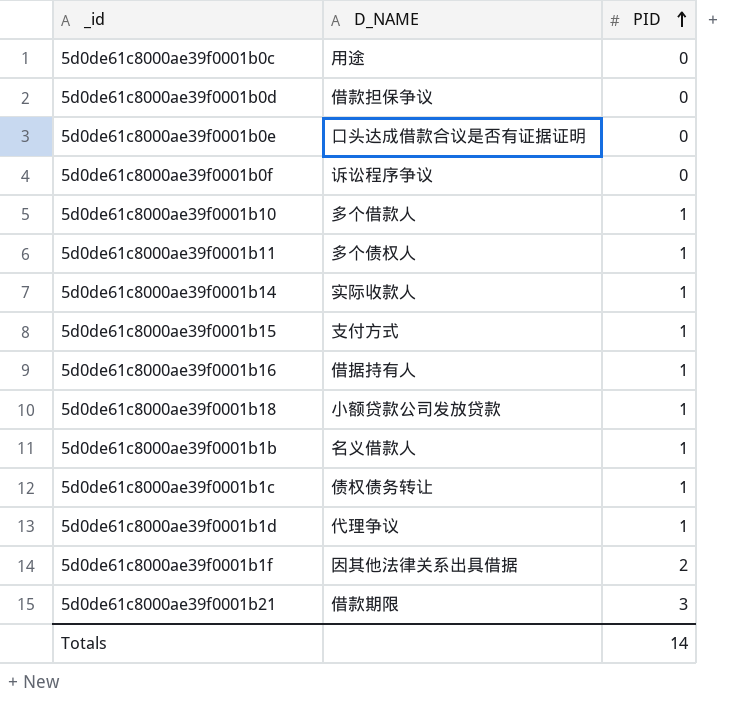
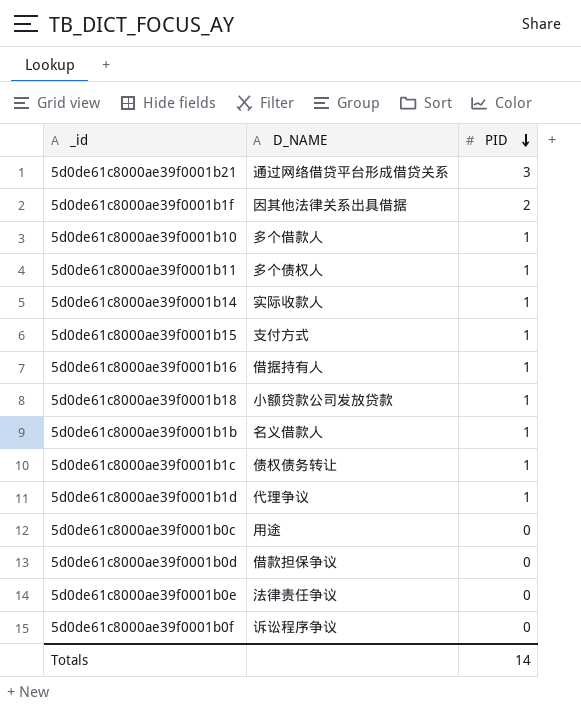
row order: PID ascending -> PID descending
5d0de61c8000ae39f0001b21 | D_NAME: 借款期限 -> 通过网络借贷平台形成借贷关系
5d0de61c8000ae39f0001b0e | D_NAME: 口头达成借款合议是否有证据证明 -> 法律责任争议

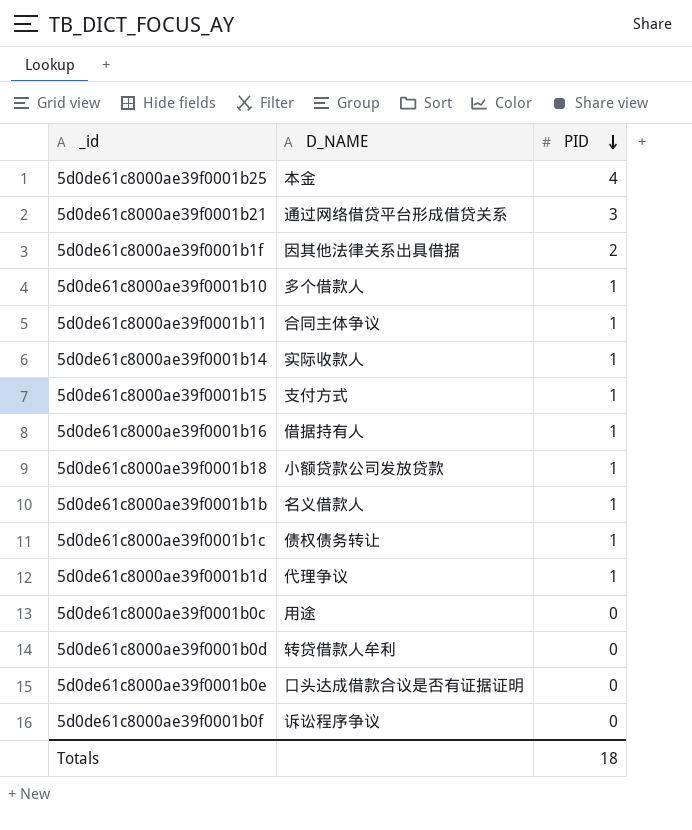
row 5d0de61c8000ae39f0001b25: none -> 本金 | 4
5d0de61c8000ae39f0001b11 | D_NAME: 多个债权人 -> 合同主体争议
5d0de61c8000ae39f0001b0d | D_NAME: 借款担保争议 -> 转贷借款人牟利
5d0de61c8000ae39f0001b0e | D_NAME: 法律责任争议 -> 口头达成借款合议是否有证据证明
Totals | PID: 14 -> 18

